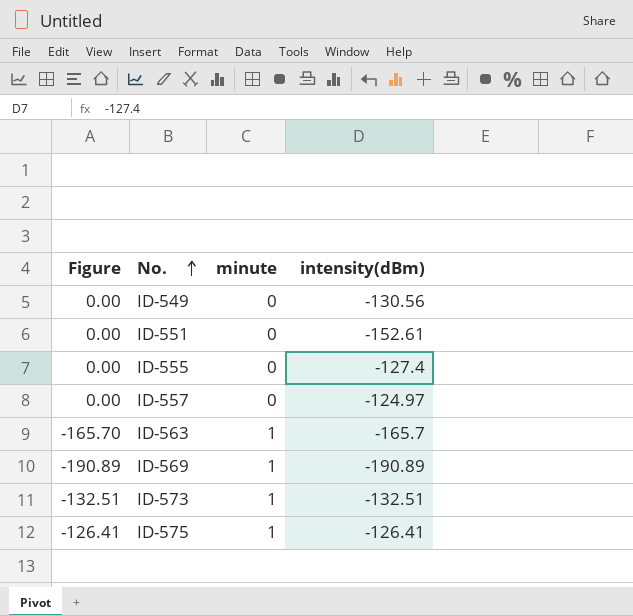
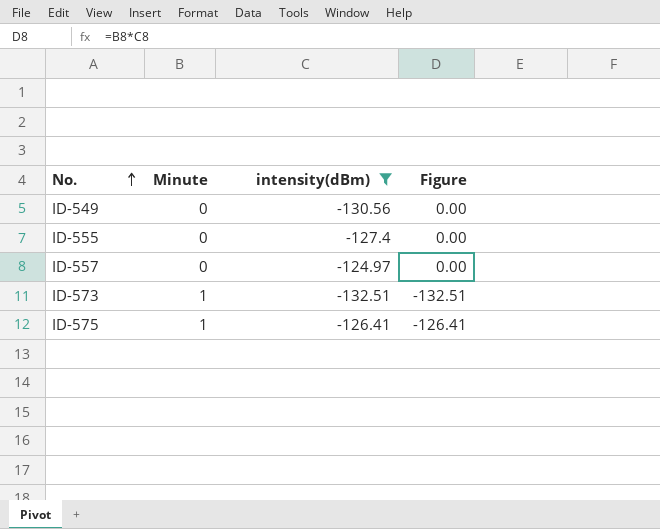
filter: none -> intensity(dBm) >= -132.51
column name: minute -> Minute
column Figure | position: 1 -> 4

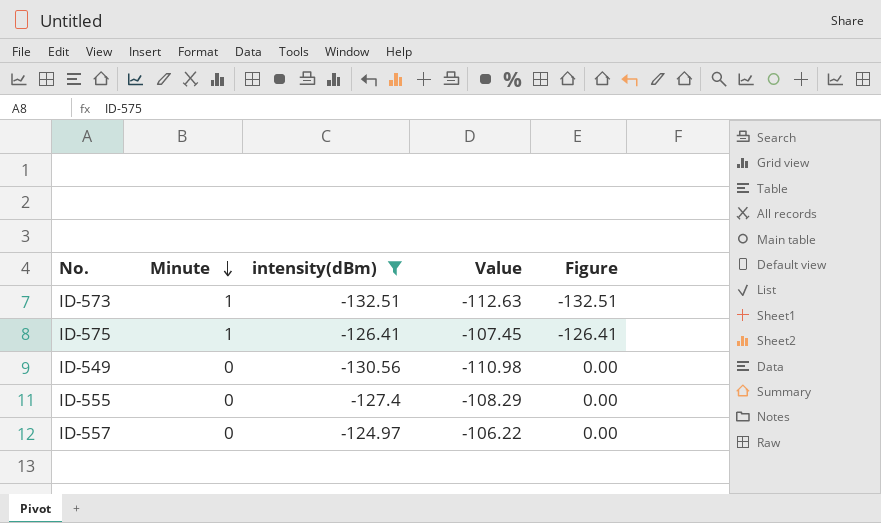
row order: No. ascending -> Minute descending
column Value | formula: none -> [intensity(dBm)] * 0.85

